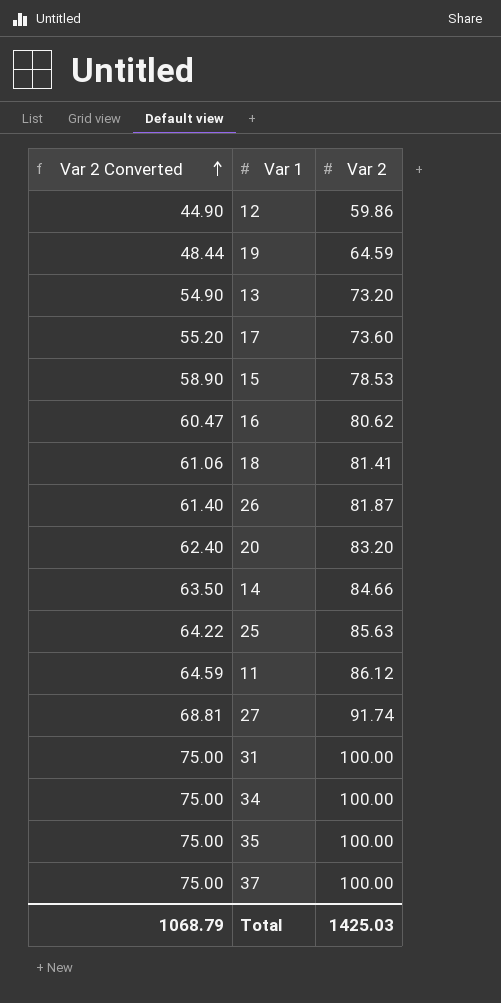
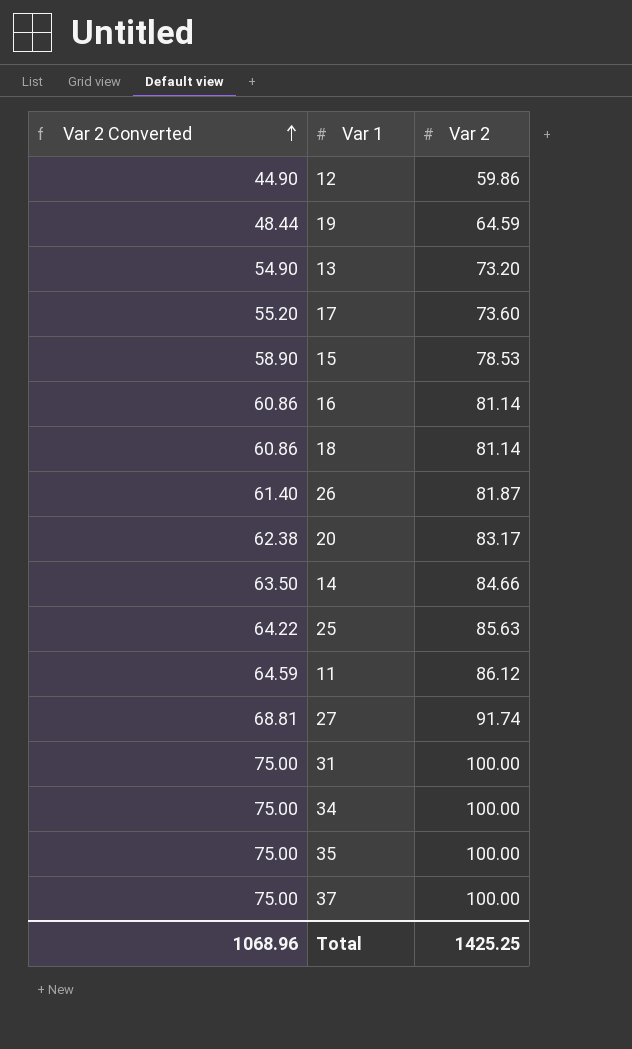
16 | Var 2 Converted: 60.47 -> 60.86
16 | Var 2: 80.62 -> 81.14
18 | Var 2 Converted: 61.06 -> 60.86
18 | Var 2: 81.41 -> 81.14
20 | Var 2 Converted: 62.40 -> 62.38
20 | Var 2: 83.20 -> 83.17
Total | Var 2 Converted: 1068.79 -> 1068.96
Total | Var 2: 1425.03 -> 1425.25

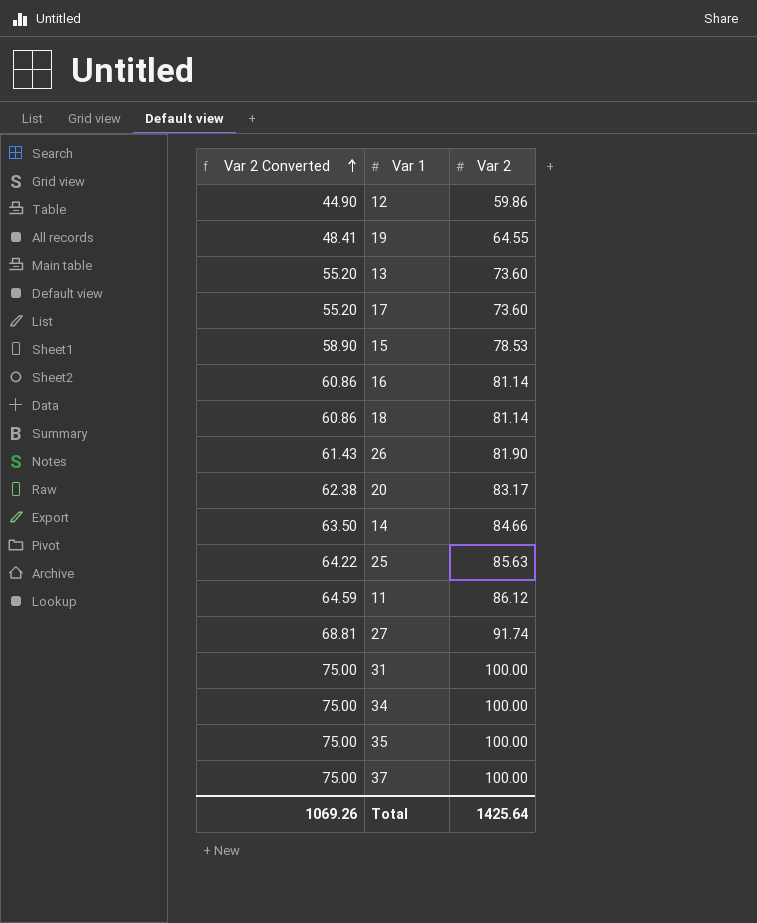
19 | Var 2 Converted: 48.44 -> 48.41
19 | Var 2: 64.59 -> 64.55
13 | Var 2 Converted: 54.90 -> 55.20
13 | Var 2: 73.20 -> 73.60
26 | Var 2 Converted: 61.40 -> 61.43
26 | Var 2: 81.87 -> 81.90
Total | Var 2 Converted: 1068.96 -> 1069.26
Total | Var 2: 1425.25 -> 1425.64

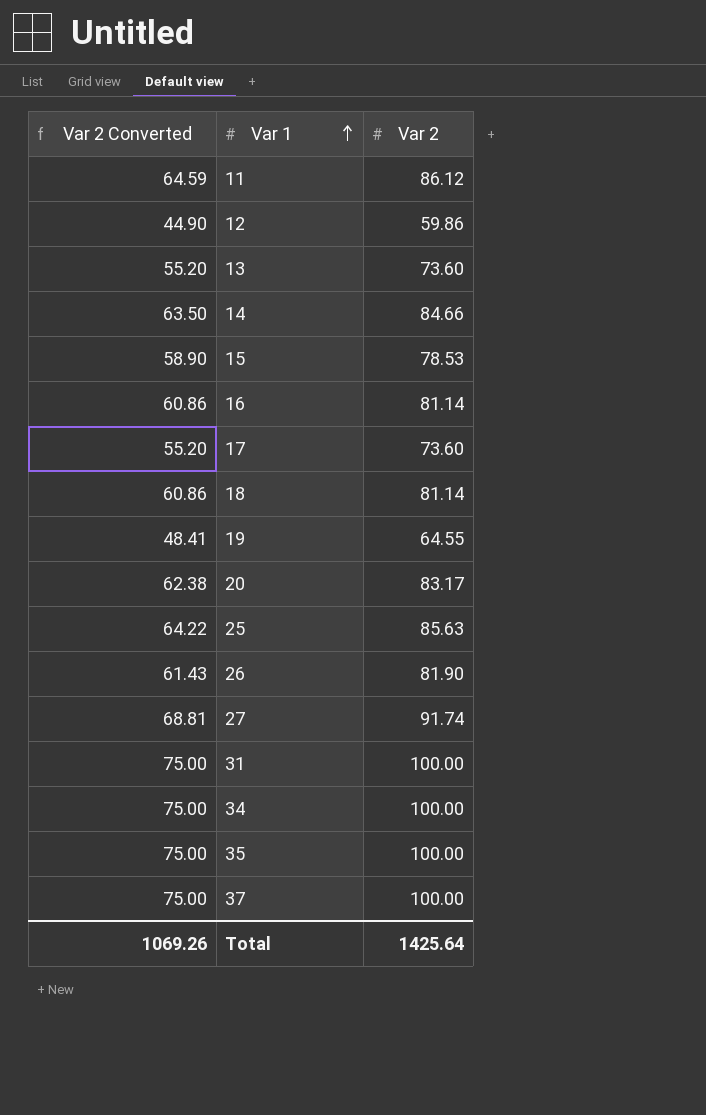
row order: Var 2 Converted ascending -> Var 1 ascending

